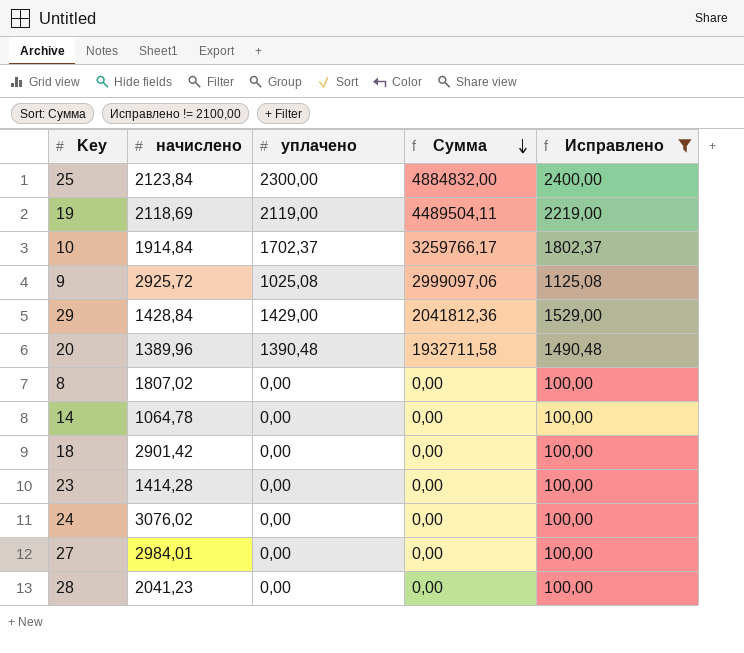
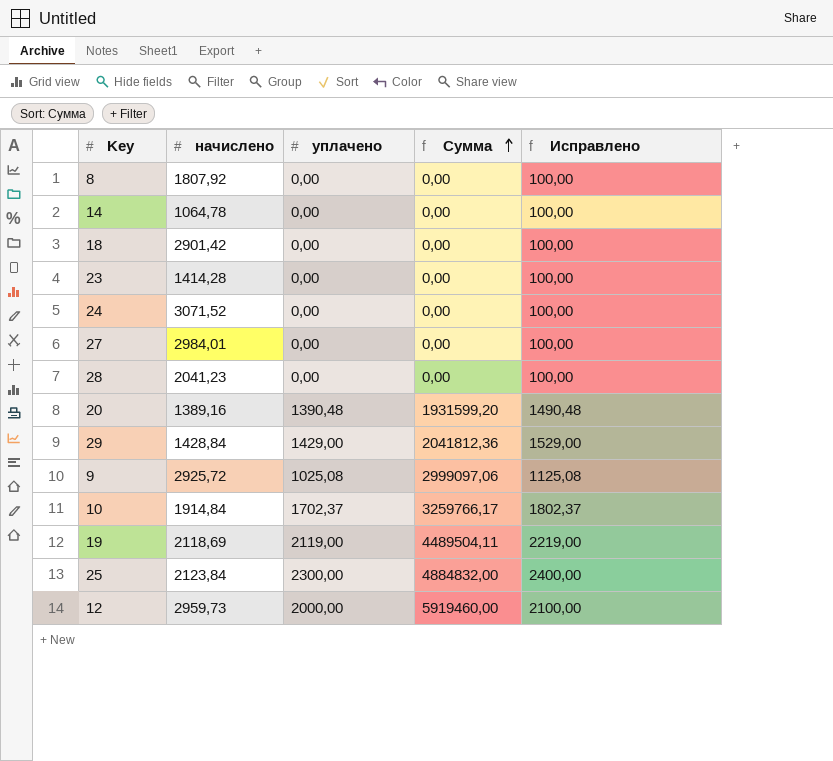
filter: Исправлено != 2100,00 -> none
row order: Сумма descending -> Сумма ascending
8 | начислено: 1807,02 -> 1807,92
24 | начислено: 3076,02 -> 3071,52
20 | начислено: 1389,96 -> 1389,16
20 | Сумма: 1932711,58 -> 1931599,20

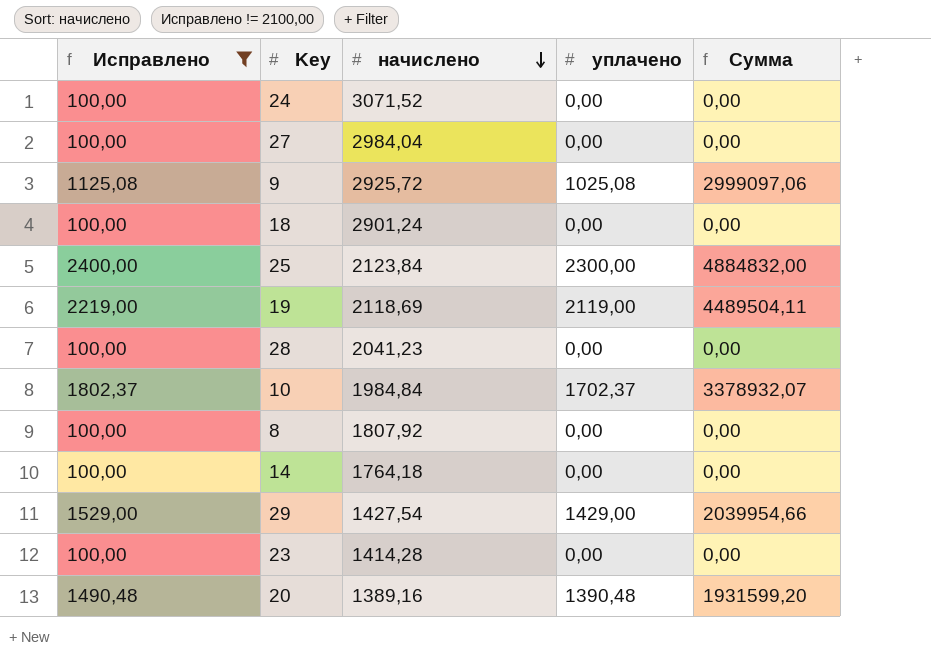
filter: none -> Исправлено != 2100,00
row order: Сумма ascending -> начислено descending
column Исправлено | position: 5 -> 1
27 | начислено: 2984,01 -> 2984,04
18 | начислено: 2901,42 -> 2901,24
10 | начислено: 1914,84 -> 1984,84
10 | Сумма: 3259766,17 -> 3378932,07
14 | начислено: 1064,78 -> 1764,18
29 | начислено: 1428,84 -> 1427,54
29 | Сумма: 2041812,36 -> 2039954,66

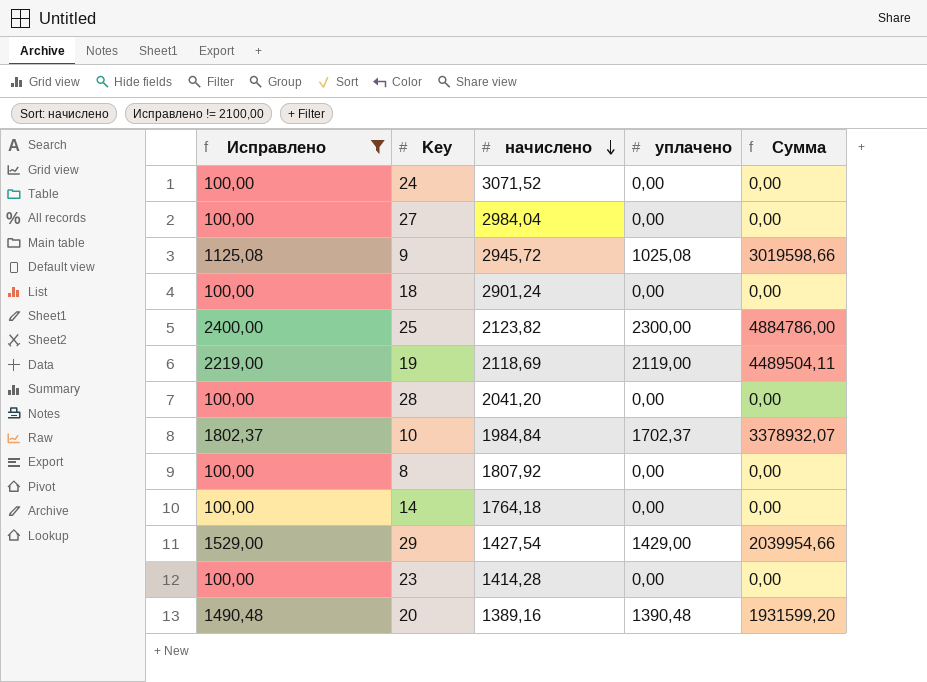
9 | начислено: 2925,72 -> 2945,72
9 | Сумма: 2999097,06 -> 3019598,66
25 | начислено: 2123,84 -> 2123,82
25 | Сумма: 4884832,00 -> 4884786,00
28 | начислено: 2041,23 -> 2041,20

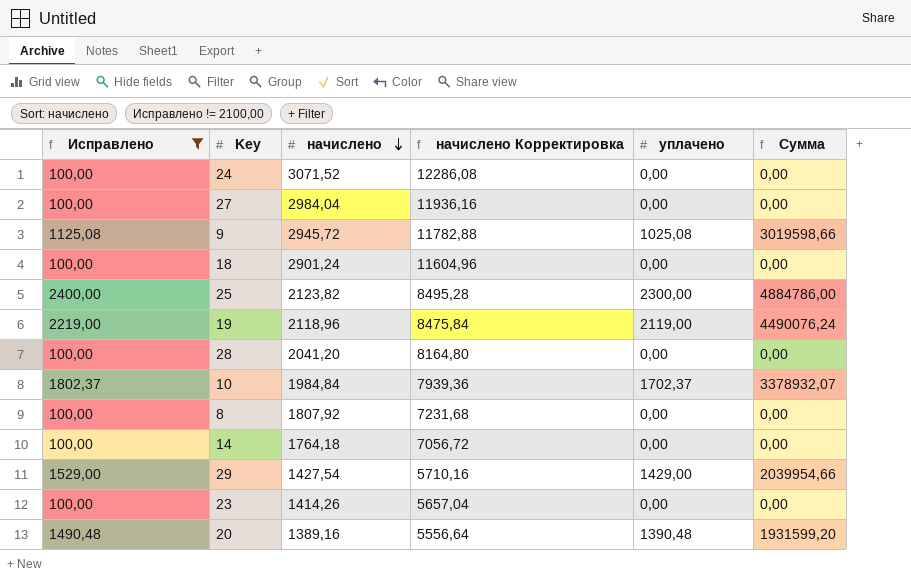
column начислено Корректировка | formula: none -> [начислено] * 4
19 | начислено: 2118,69 -> 2118,96
19 | Сумма: 4489504,11 -> 4490076,24
23 | начислено: 1414,28 -> 1414,26

